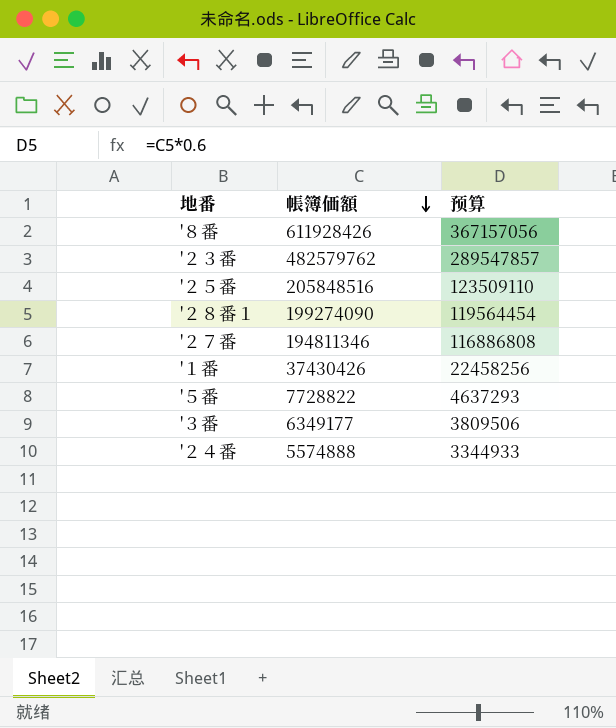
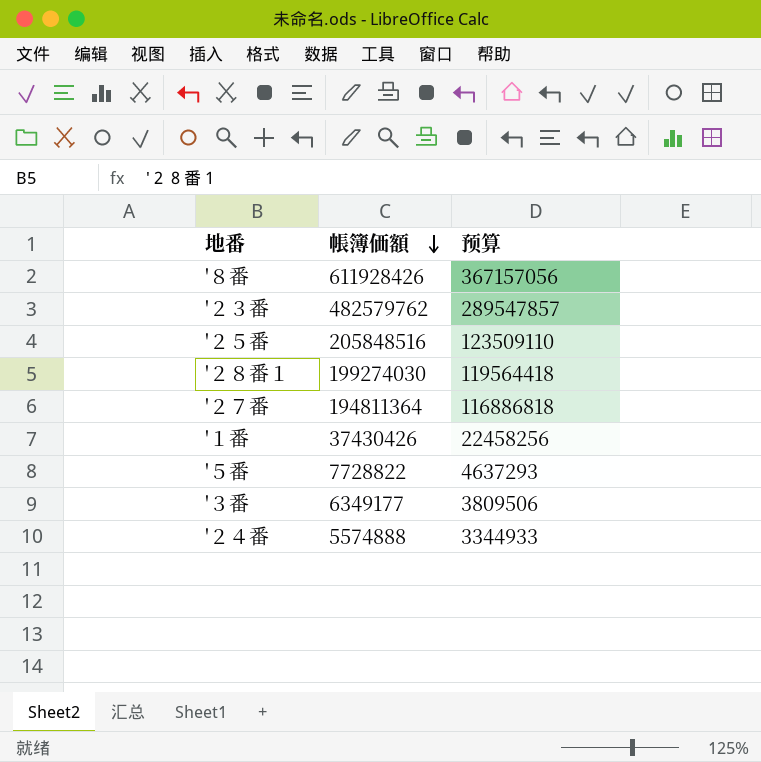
'２８番１ | 帳簿価額: 199274090 -> 199274030
'２８番１ | 预算: 119564454 -> 119564418
'２７番 | 帳簿価額: 194811346 -> 194811364
'２７番 | 预算: 116886808 -> 116886818

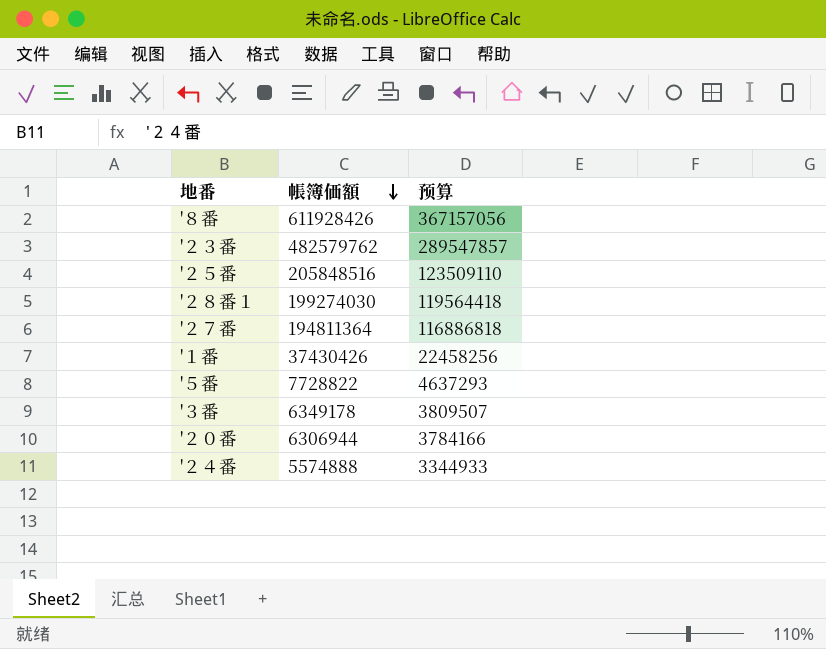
'３番 | 帳簿価額: 6349177 -> 6349178
'３番 | 预算: 3809506 -> 3809507
row '２０番: none -> 6306944 | 3784166

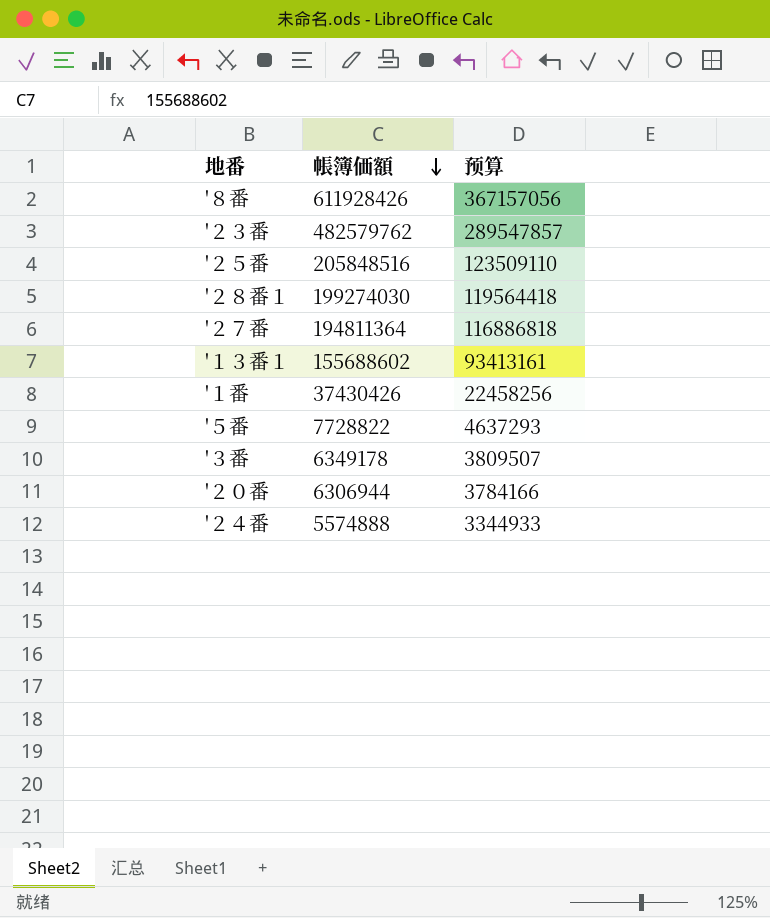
row '１３番１: none -> 155688602 | 93413161

